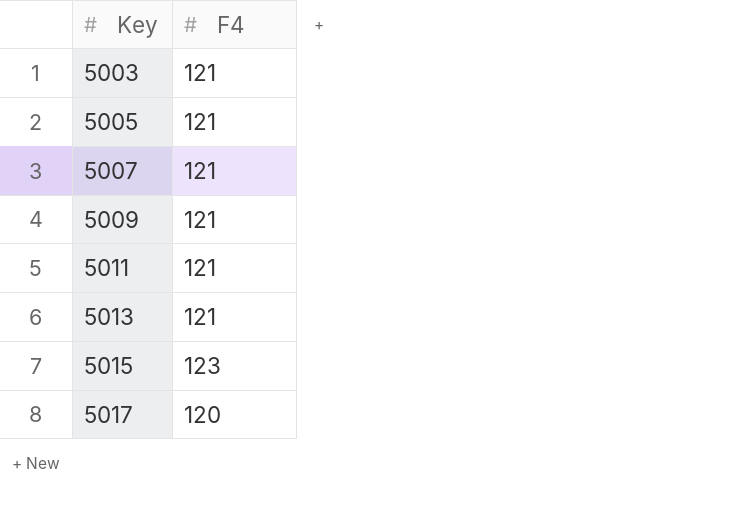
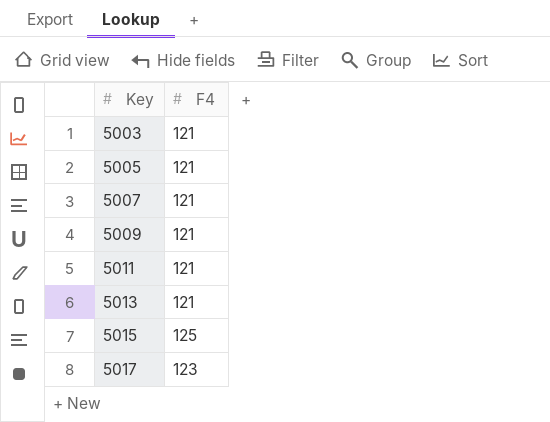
5015 | F4: 123 -> 125
5017 | F4: 120 -> 123

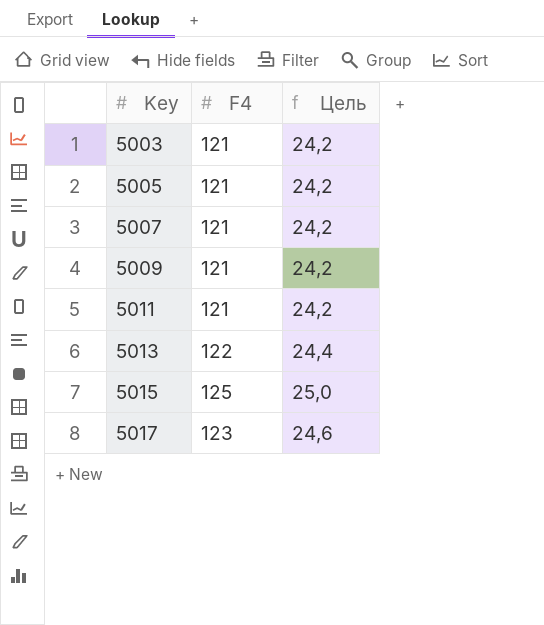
column Цель | formula: none -> [F4] * 0,2
5013 | F4: 121 -> 122

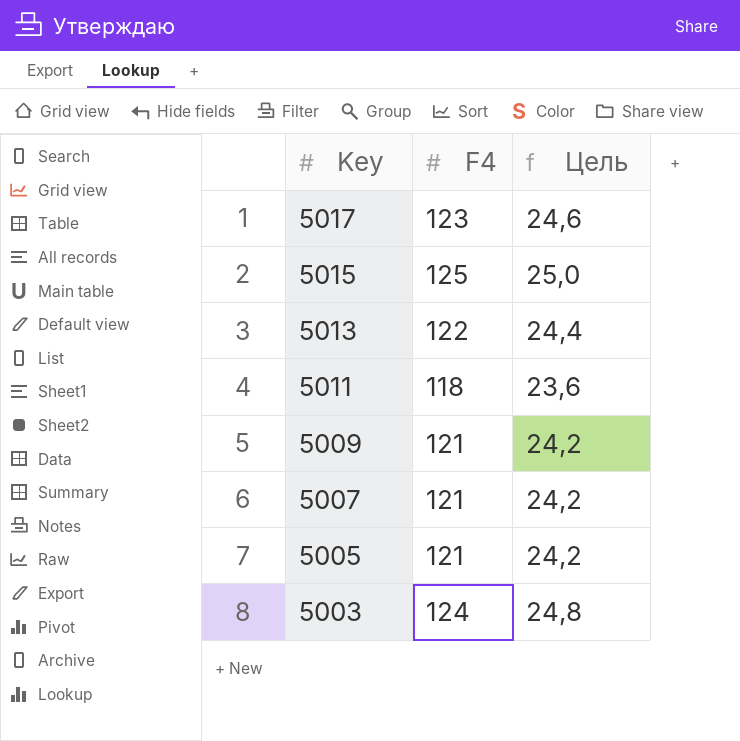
row order: Key ascending -> Key descending
5011 | F4: 121 -> 118
5011 | Цель: 24,2 -> 23,6
5003 | F4: 121 -> 124
5003 | Цель: 24,2 -> 24,8

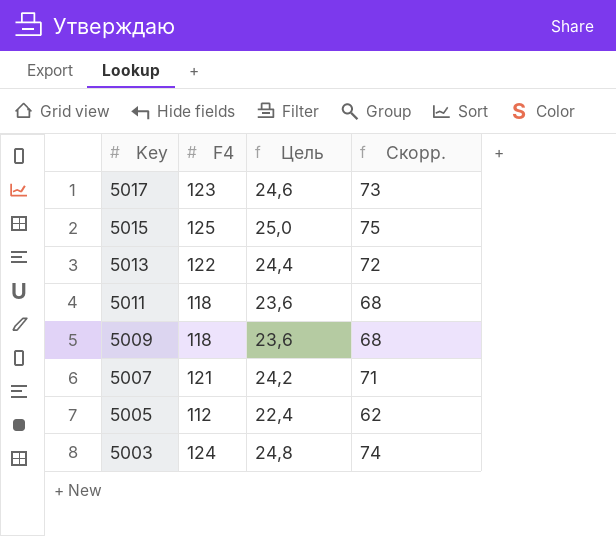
column Скорр. | formula: none -> [F4] - 50
5009 | F4: 121 -> 118
5009 | Цель: 24,2 -> 23,6
5005 | F4: 121 -> 112
5005 | Цель: 24,2 -> 22,4

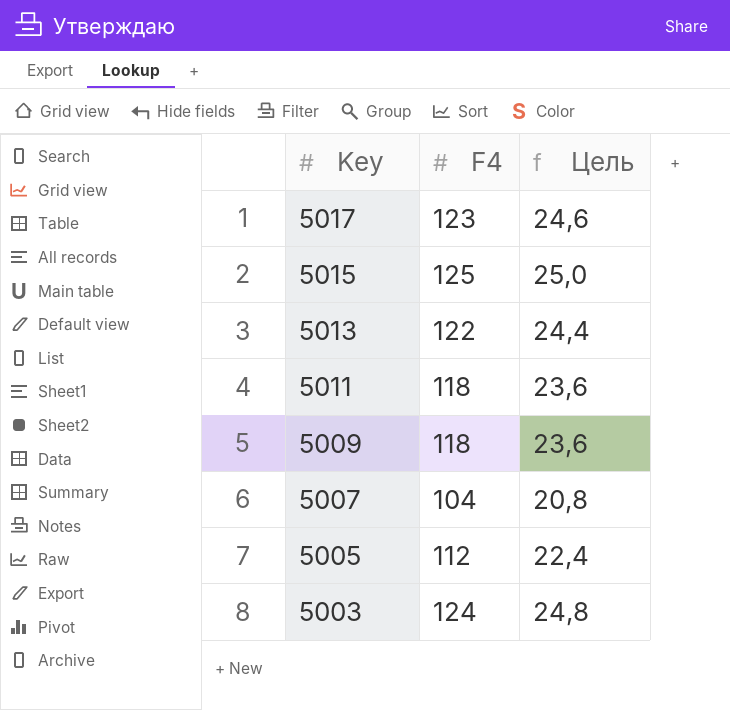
column Скорр. | formula: [F4] - 50 -> none
5007 | F4: 121 -> 104
5007 | Цель: 24,2 -> 20,8

